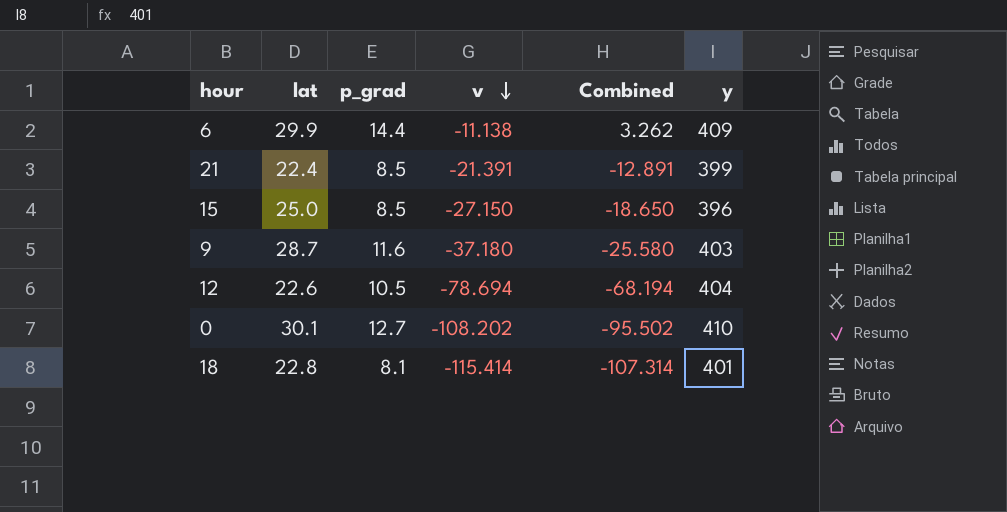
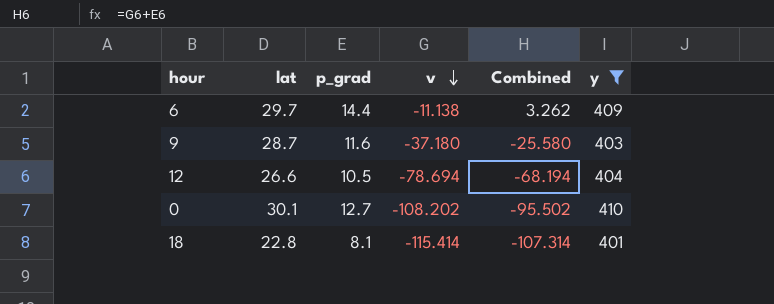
filter: none -> y >= 401
6 | lat: 29.9 -> 29.7
12 | lat: 22.6 -> 26.6

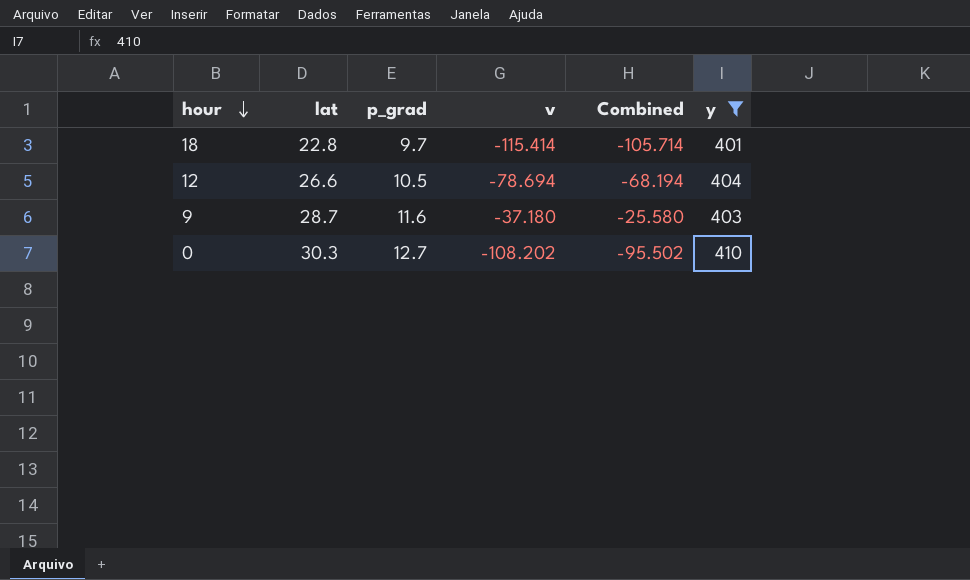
row order: v descending -> hour descending
row 6: 29.7 | 14.4 | -11.138 | 3.262 | 409 -> none
18 | p_grad: 8.1 -> 9.7
18 | Combined: -107.314 -> -105.714
0 | lat: 30.1 -> 30.3

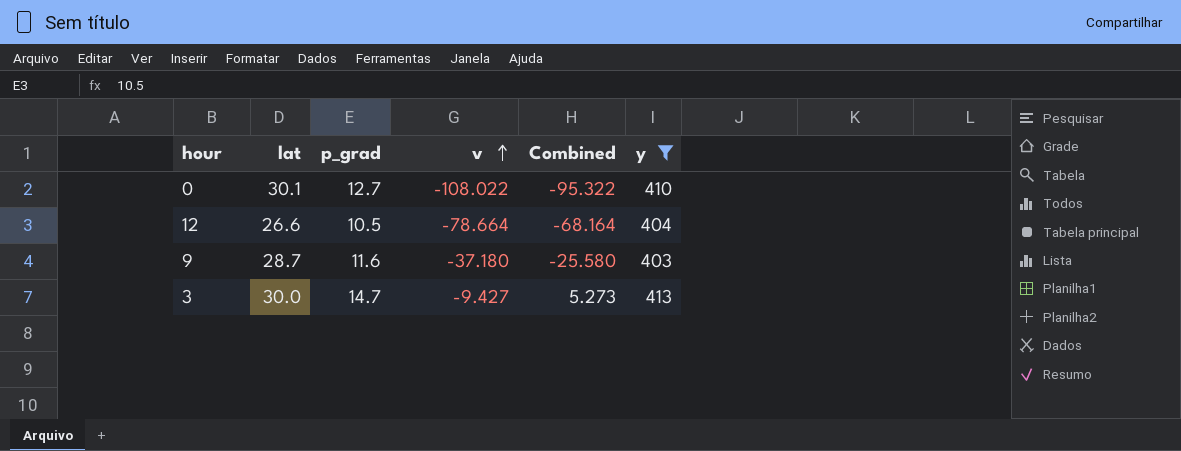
row order: hour descending -> v ascending
row 18: 22.8 | 9.7 | -115.414 | -105.714 | 401 -> none
0 | lat: 30.3 -> 30.1
0 | v: -108.202 -> -108.022
0 | Combined: -95.502 -> -95.322
12 | v: -78.694 -> -78.664
12 | Combined: -68.194 -> -68.164
row 3: none -> 30.0 | 14.7 | -9.427 | 5.273 | 413

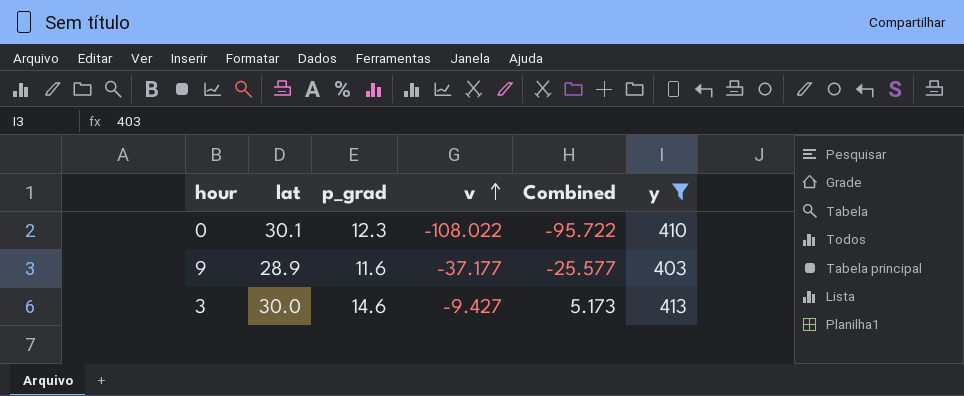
row 12: 26.6 | 10.5 | -78.664 | -68.164 | 404 -> none
0 | p_grad: 12.7 -> 12.3
0 | Combined: -95.322 -> -95.722
9 | lat: 28.7 -> 28.9
9 | v: -37.180 -> -37.177
9 | Combined: -25.580 -> -25.577
3 | p_grad: 14.7 -> 14.6
3 | Combined: 5.273 -> 5.173

